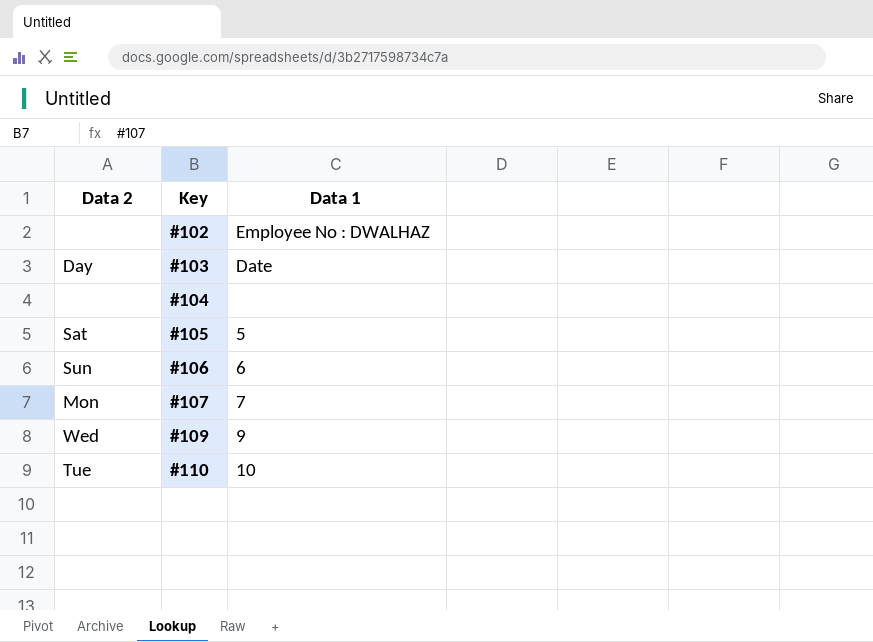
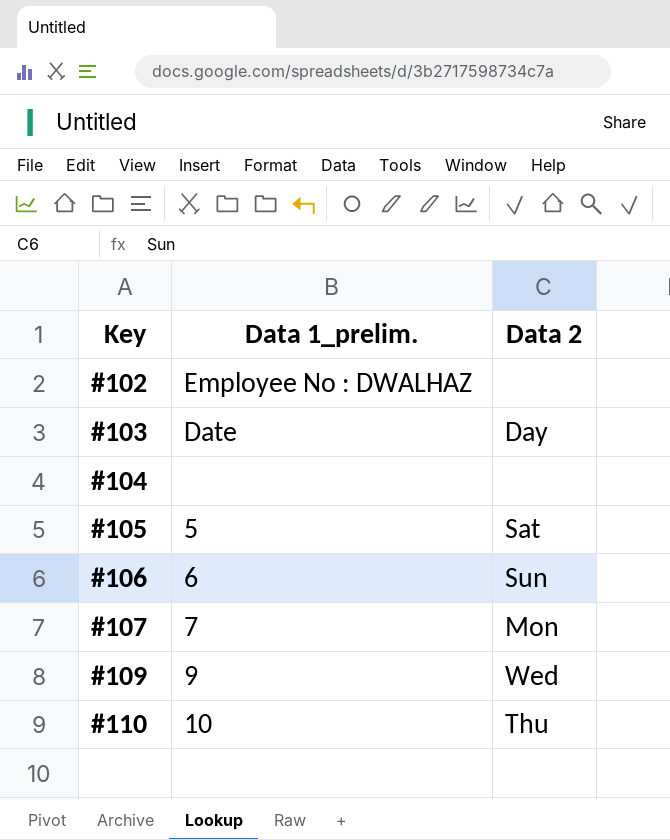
column name: Data 1 -> Data 1_prelim.
column Data 2 | position: 1 -> 3
#110 | Data 2: Tue -> Thu

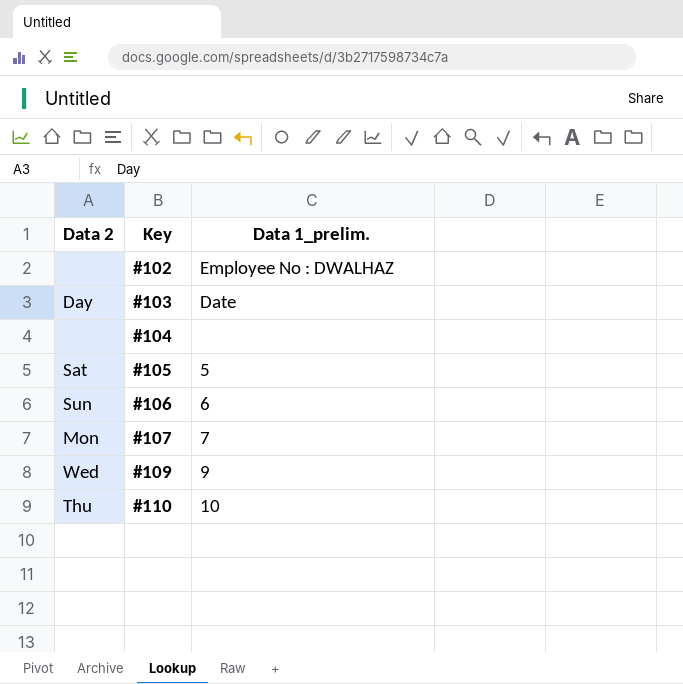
column Data 2 | position: 3 -> 1

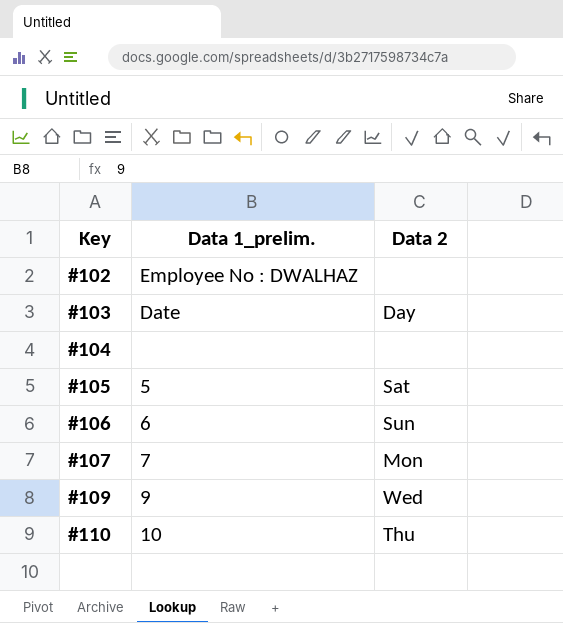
column Data 2 | position: 1 -> 3

